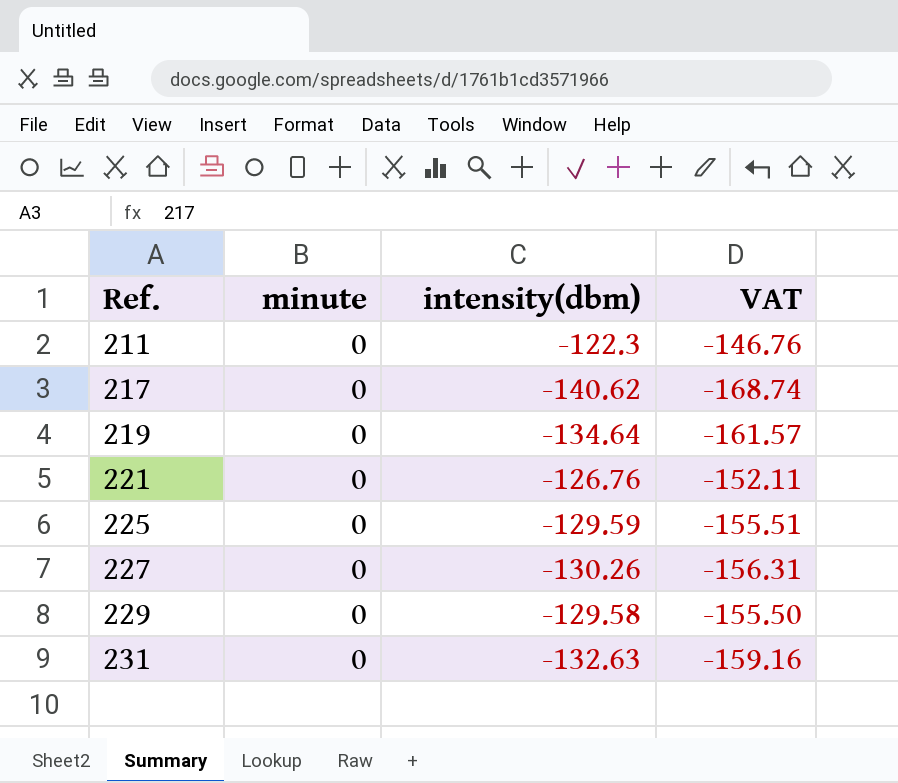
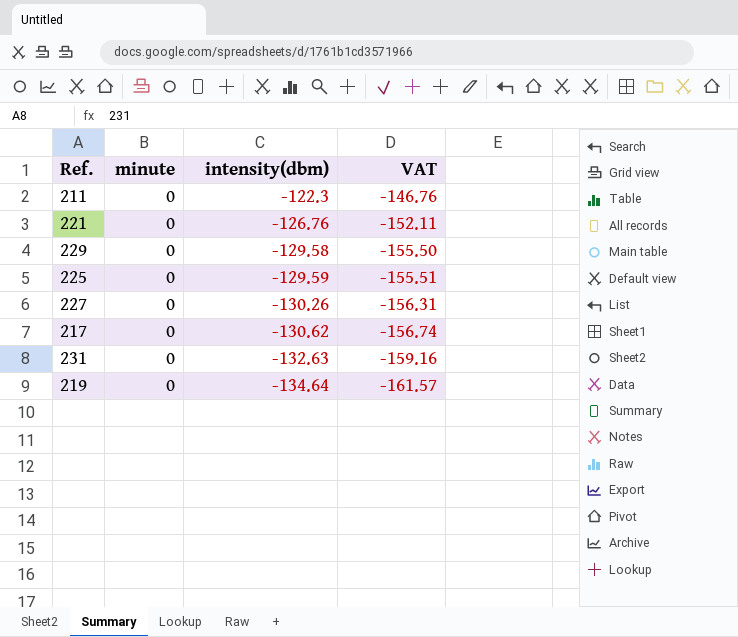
row order: Ref. ascending -> intensity(dbm) descending
217 | intensity(dbm): -140.62 -> -130.62
217 | VAT: -168.74 -> -156.74

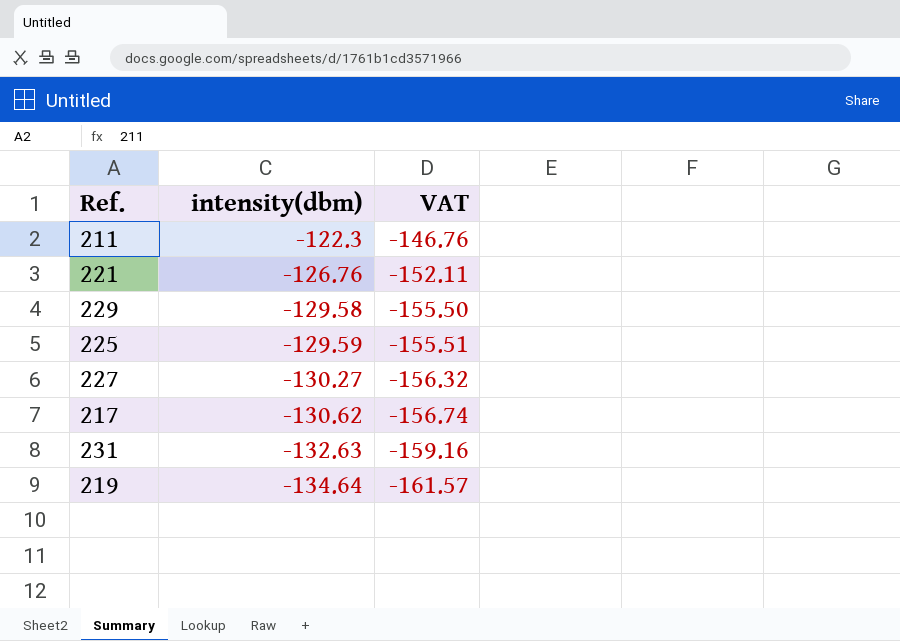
column minute | position: 2 -> none
227 | intensity(dbm): -130.26 -> -130.27
227 | VAT: -156.31 -> -156.32

